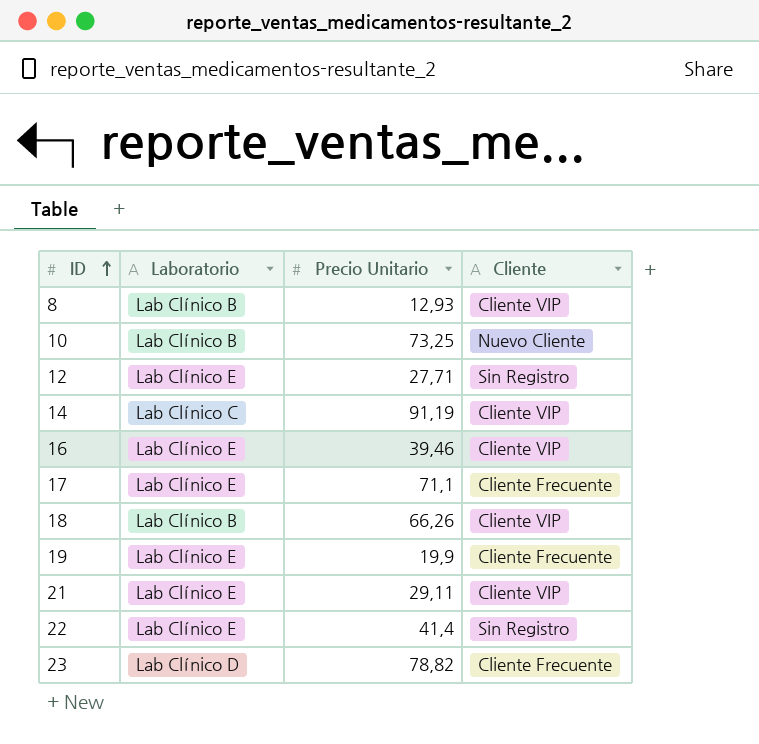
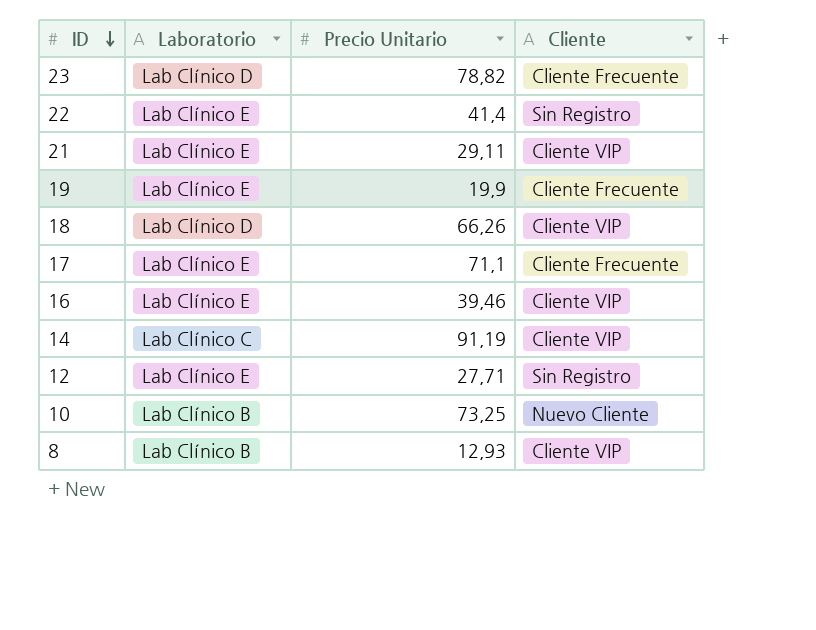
row order: ID ascending -> ID descending
18 | Laboratorio: Lab Clínico B -> Lab Clínico D

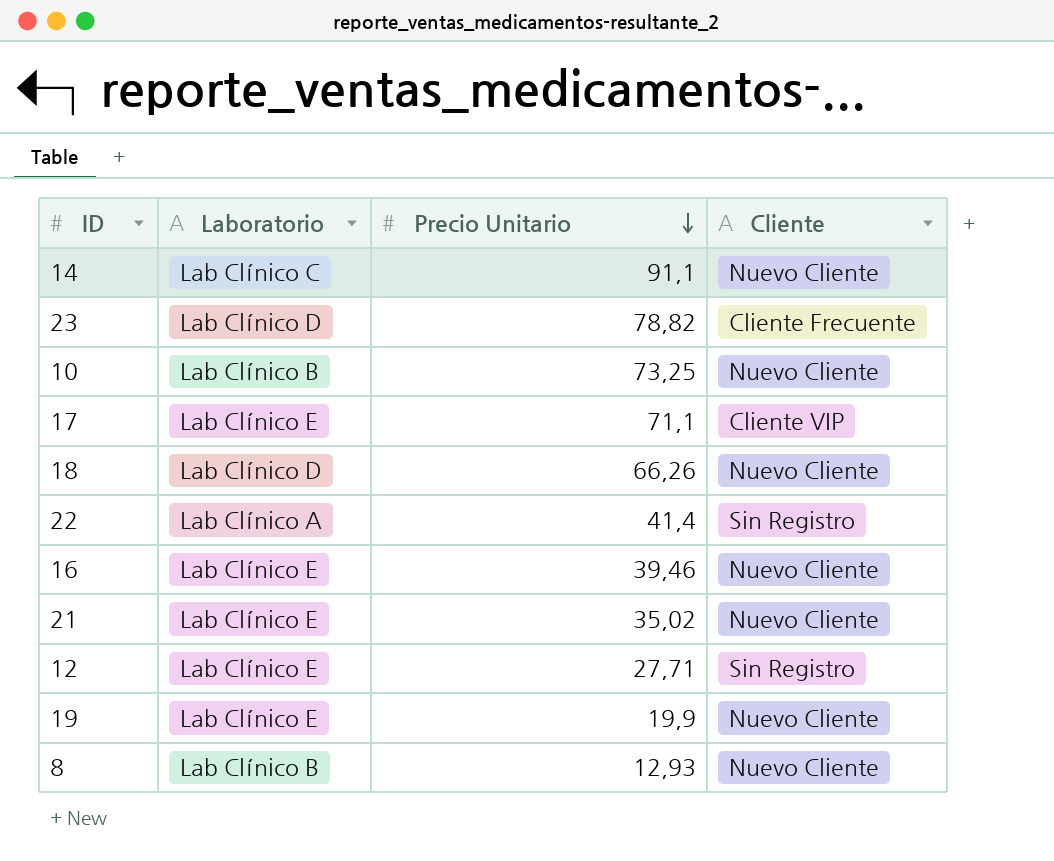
row order: ID descending -> Precio Unitario descending
14 | Precio Unitario: 91,19 -> 91,1
14 | Cliente: Cliente VIP -> Nuevo Cliente
17 | Cliente: Cliente Frecuente -> Cliente VIP
18 | Cliente: Cliente VIP -> Nuevo Cliente
22 | Laboratorio: Lab Clínico E -> Lab Clínico A
16 | Cliente: Cliente VIP -> Nuevo Cliente
21 | Precio Unitario: 29,11 -> 35,02
21 | Cliente: Cliente VIP -> Nuevo Cliente
19 | Cliente: Cliente Frecuente -> Nuevo Cliente
8 | Cliente: Cliente VIP -> Nuevo Cliente

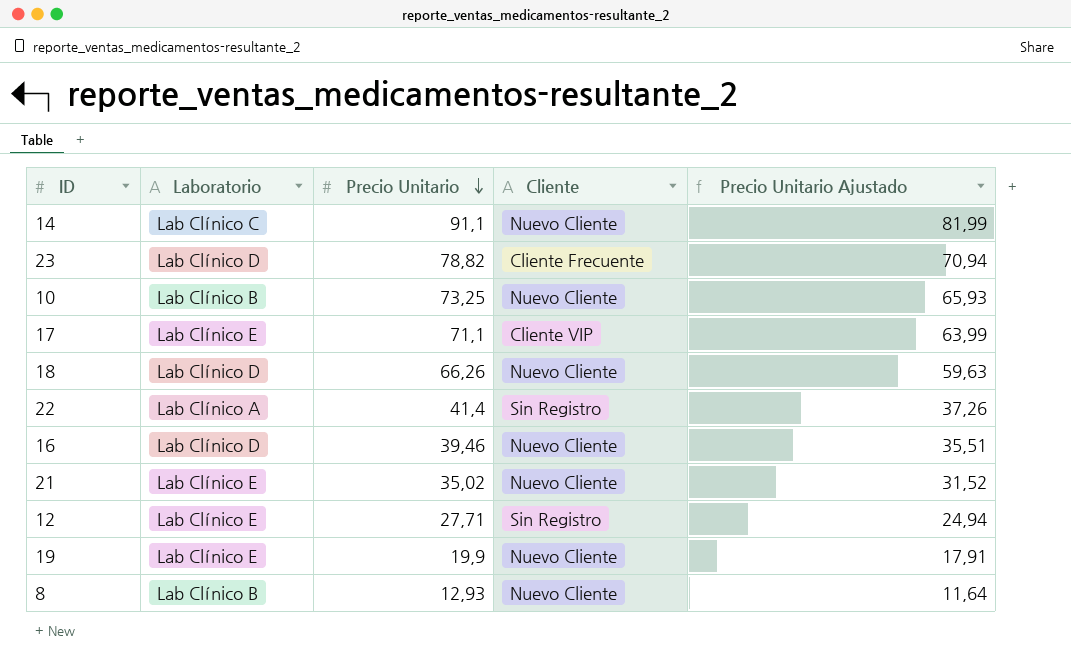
column Precio Unitario Ajustado | formula: none -> [Precio Unitario] * 0,9
16 | Laboratorio: Lab Clínico E -> Lab Clínico D

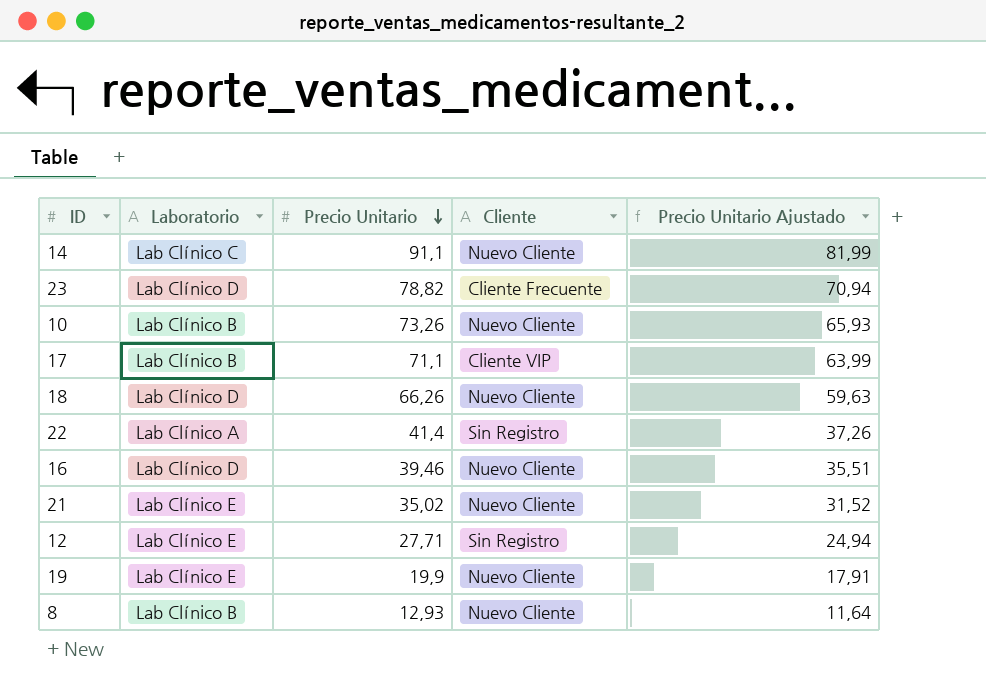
10 | Precio Unitario: 73,25 -> 73,26
17 | Laboratorio: Lab Clínico E -> Lab Clínico B

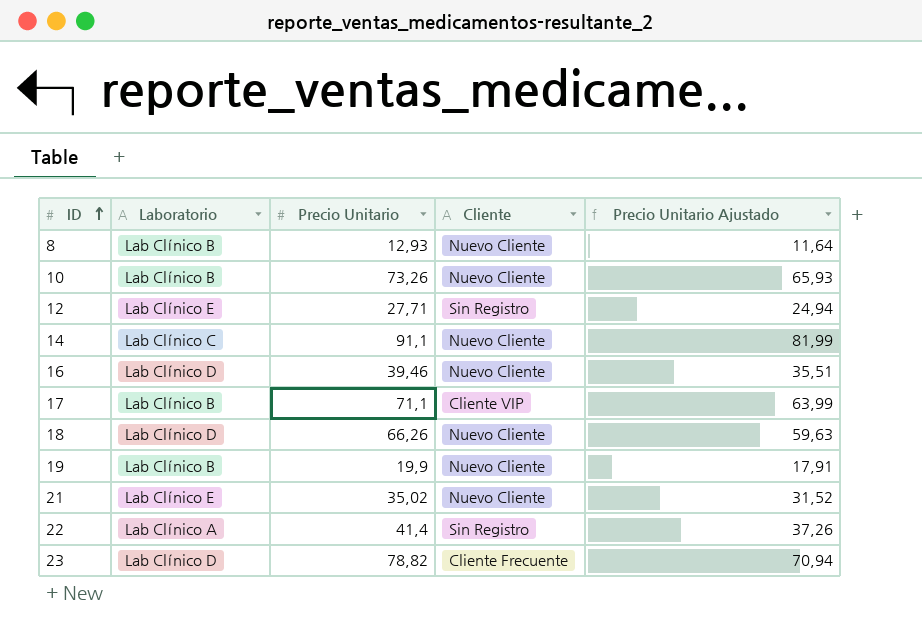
row order: Precio Unitario descending -> ID ascending
19 | Laboratorio: Lab Clínico E -> Lab Clínico B

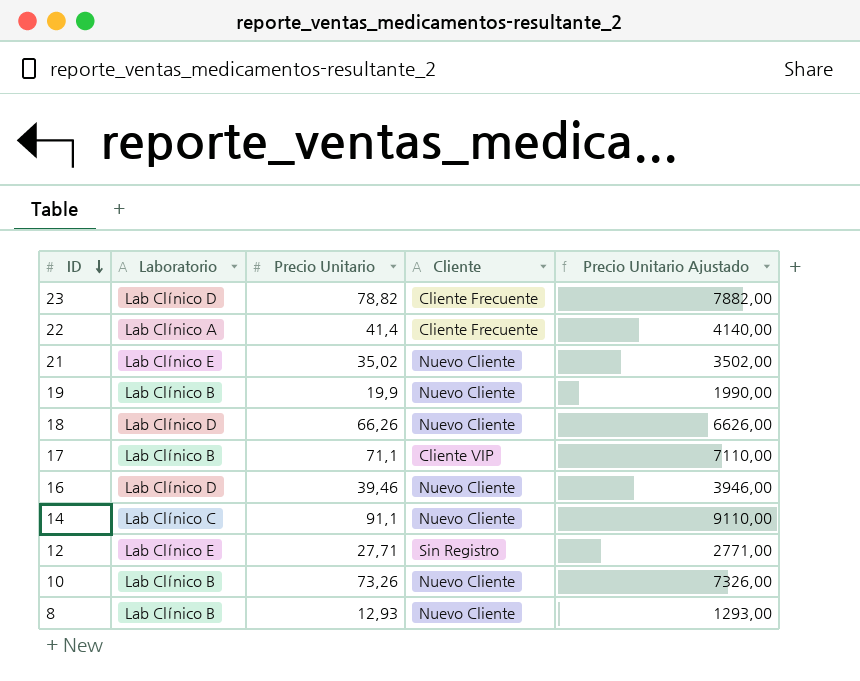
row order: ID ascending -> ID descending
column Precio Unitario Ajustado | formula: [Precio Unitario] * 0,9 -> [Precio Unitario] * 100
22 | Cliente: Sin Registro -> Cliente Frecuente

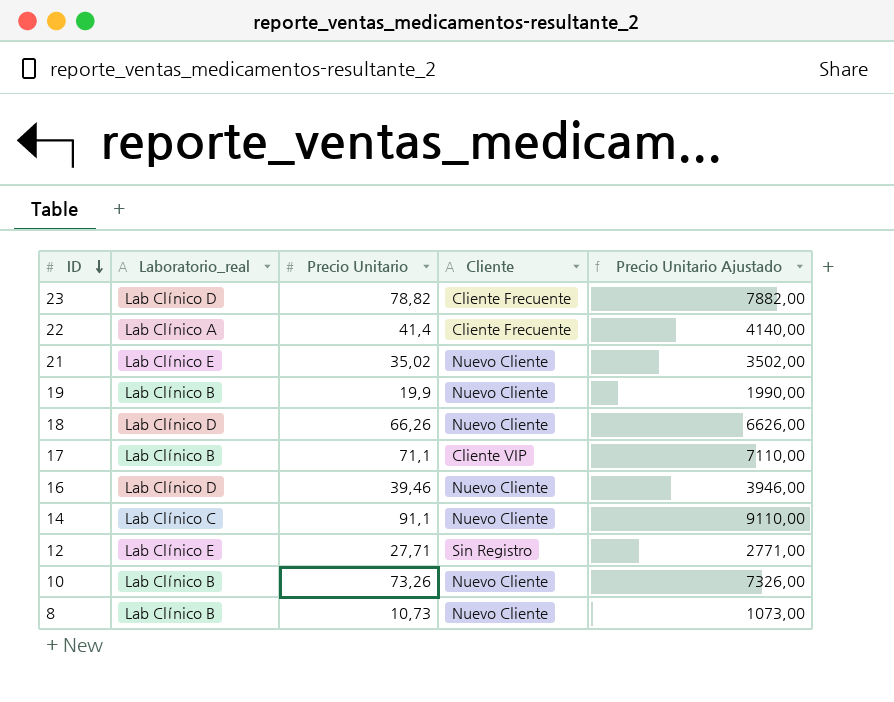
column name: Laboratorio -> Laboratorio_real
8 | Precio Unitario: 12,93 -> 10,73
8 | Precio Unitario Ajustado: 1293,00 -> 1073,00

